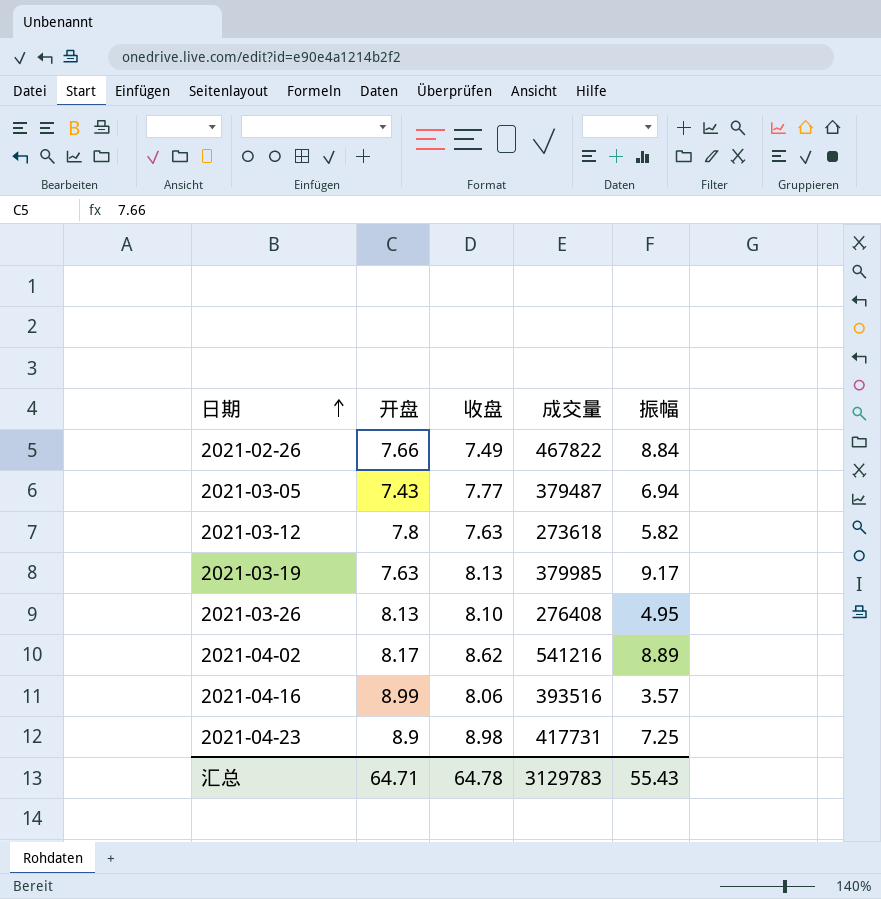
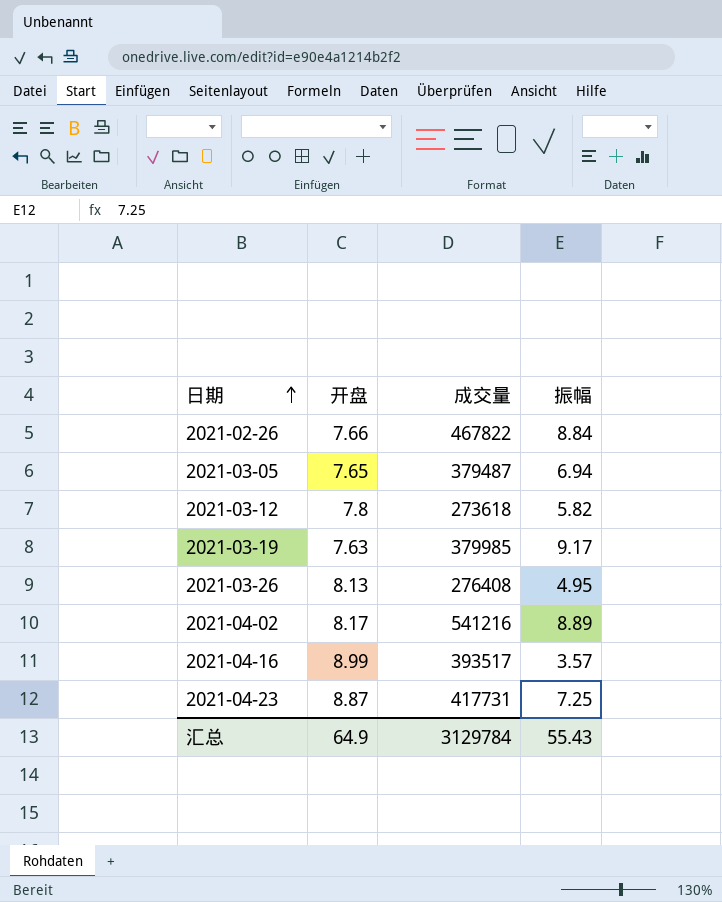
column 收盘 | position: 3 -> none
2021-03-05 | 开盘: 7.43 -> 7.65
2021-04-16 | 成交量: 393516 -> 393517
2021-04-23 | 开盘: 8.9 -> 8.87
汇总 | 开盘: 64.71 -> 64.9
汇总 | 成交量: 3129783 -> 3129784

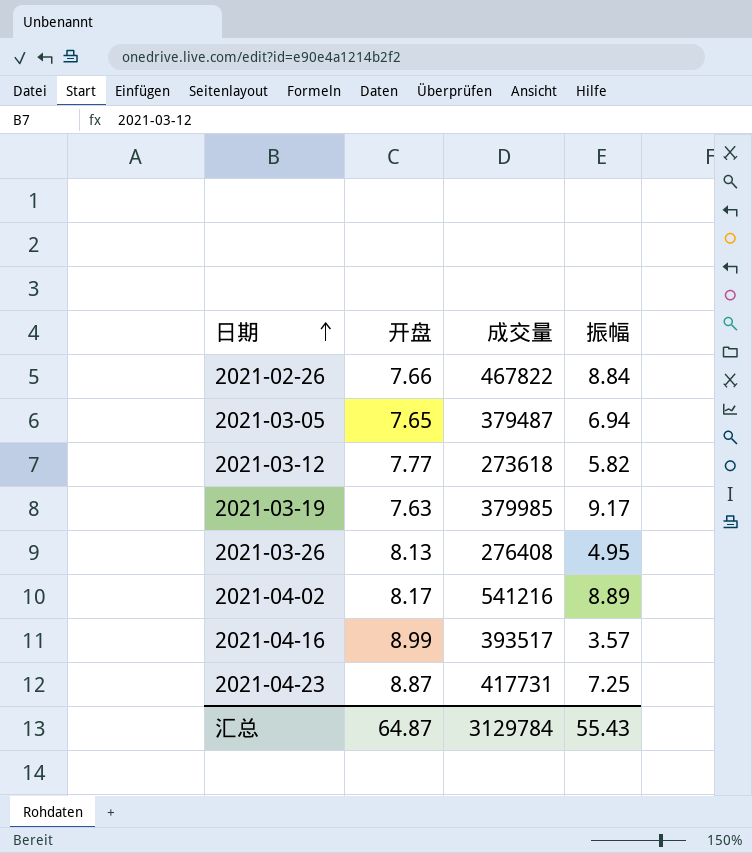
2021-03-12 | 开盘: 7.8 -> 7.77
汇总 | 开盘: 64.9 -> 64.87

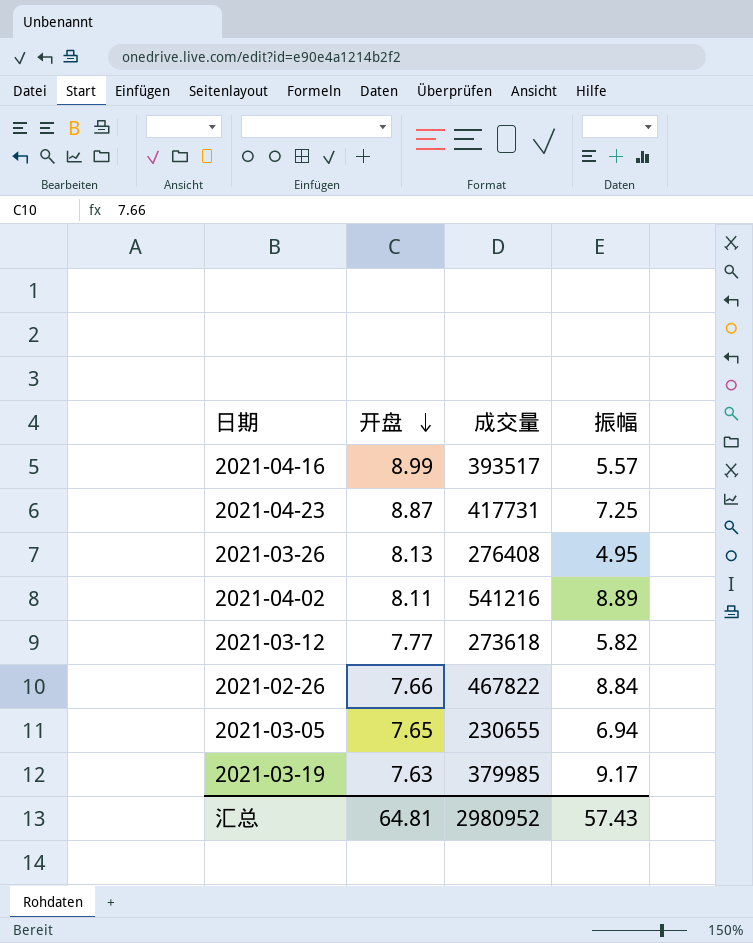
row order: 日期 ascending -> 开盘 descending
2021-04-16 | 振幅: 3.57 -> 5.57
2021-04-02 | 开盘: 8.17 -> 8.11
2021-03-05 | 成交量: 379487 -> 230655
汇总 | 开盘: 64.87 -> 64.81
汇总 | 成交量: 3129784 -> 2980952
汇总 | 振幅: 55.43 -> 57.43

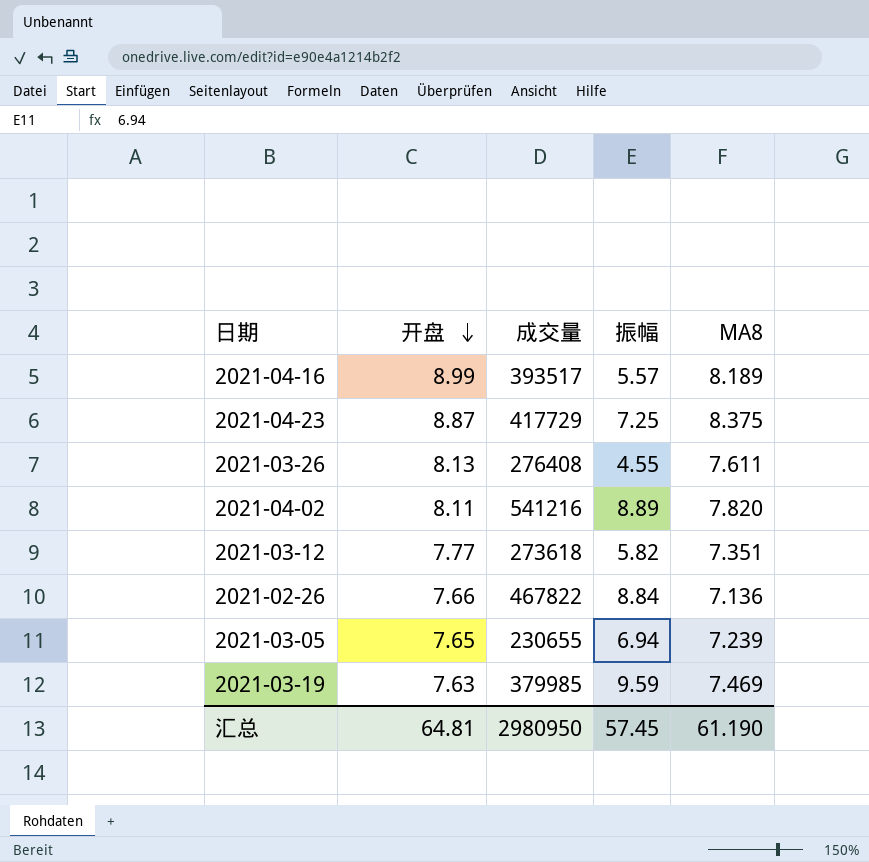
column MA8 | position: none -> 5
2021-04-23 | 成交量: 417731 -> 417729
2021-03-26 | 振幅: 4.95 -> 4.55
2021-03-19 | 振幅: 9.17 -> 9.59
汇总 | 成交量: 2980952 -> 2980950
汇总 | 振幅: 57.43 -> 57.45

